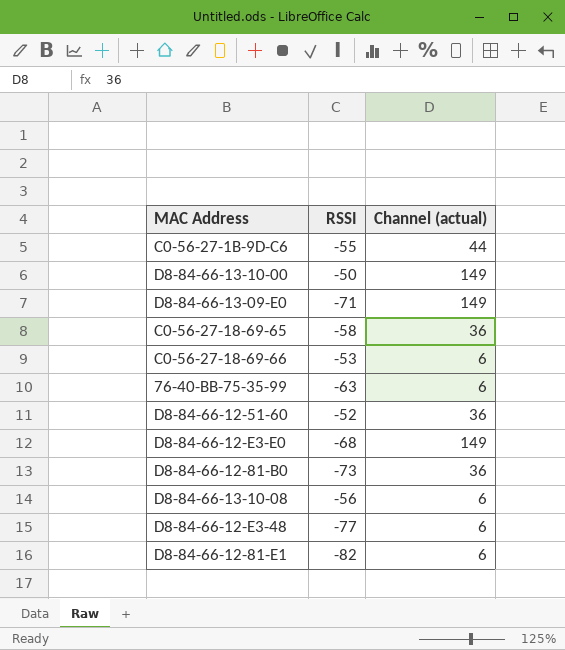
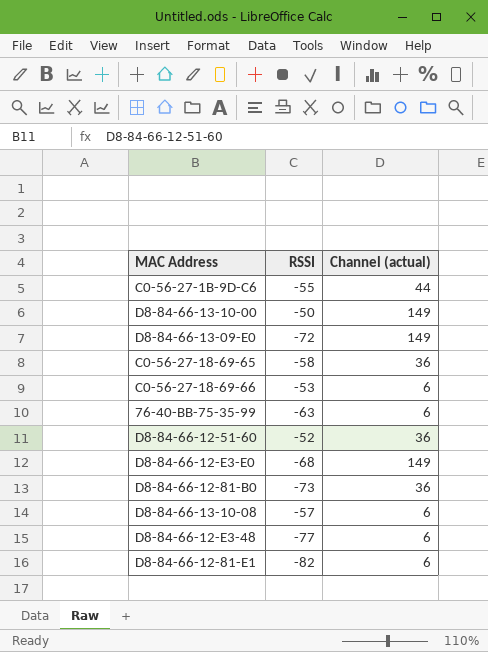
D8-84-66-13-09-E0 | RSSI: -71 -> -72
D8-84-66-13-10-08 | RSSI: -56 -> -57

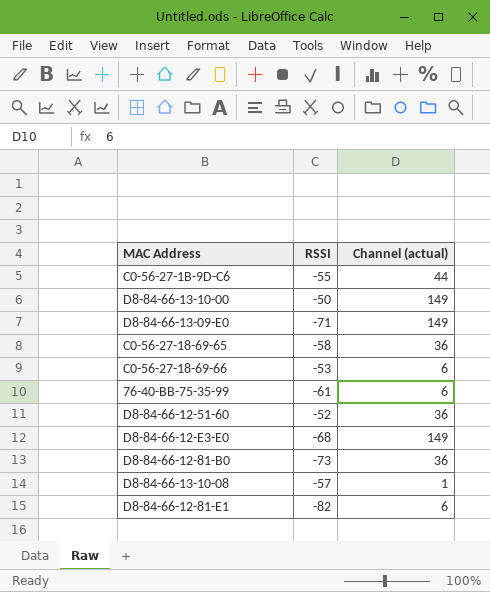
row D8-84-66-12-E3-48: -77 | 6 -> none
D8-84-66-13-09-E0 | RSSI: -72 -> -71
76-40-BB-75-35-99 | RSSI: -63 -> -61
D8-84-66-13-10-08 | Channel (actual): 6 -> 1

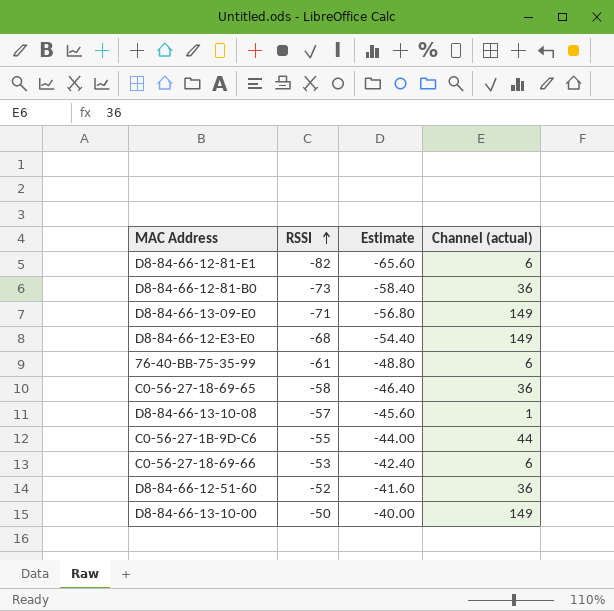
row order: none -> RSSI ascending
column Estimate | formula: none -> [RSSI] * 0.8

